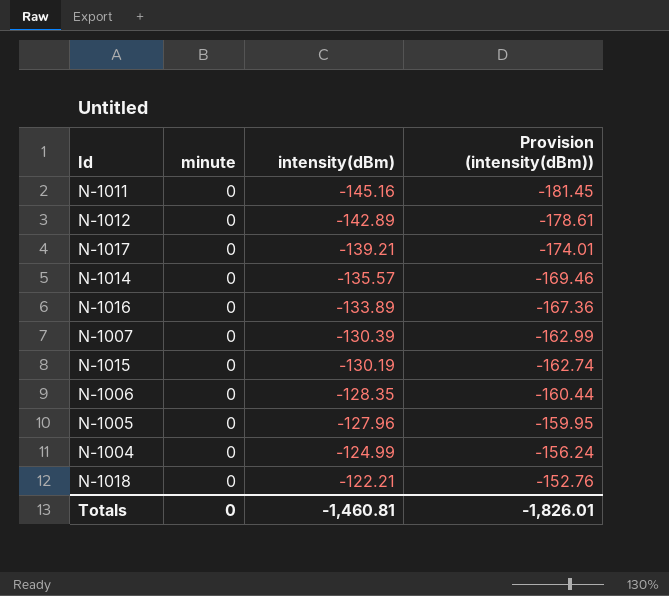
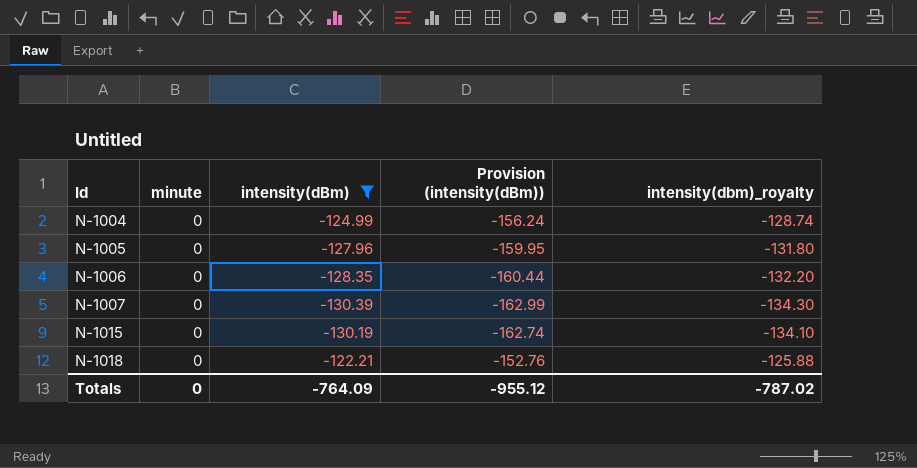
filter: none -> intensity(dBm) >= -130.39
row order: intensity(dBm) ascending -> Id ascending
column intensity(dbm)_royalty | formula: none -> [intensity(dBm)] * 1.03
Totals | intensity(dBm): -1,460.81 -> -764.09
Totals | Provision (intensity(dBm)): -1,826.01 -> -955.12

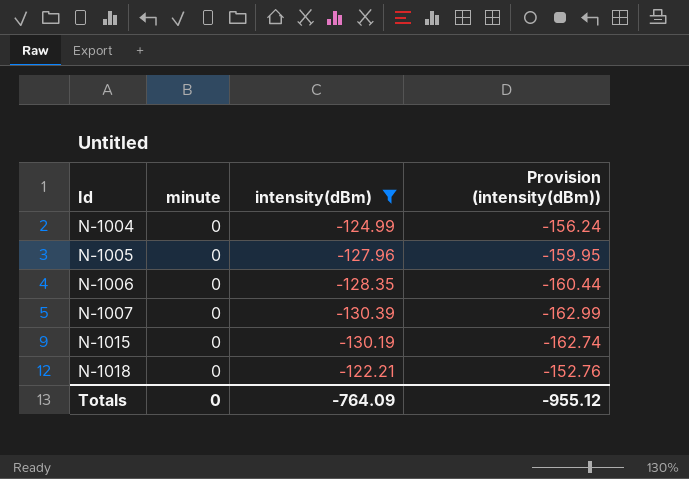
column intensity(dbm)_royalty | formula: [intensity(dBm)] * 1.03 -> none

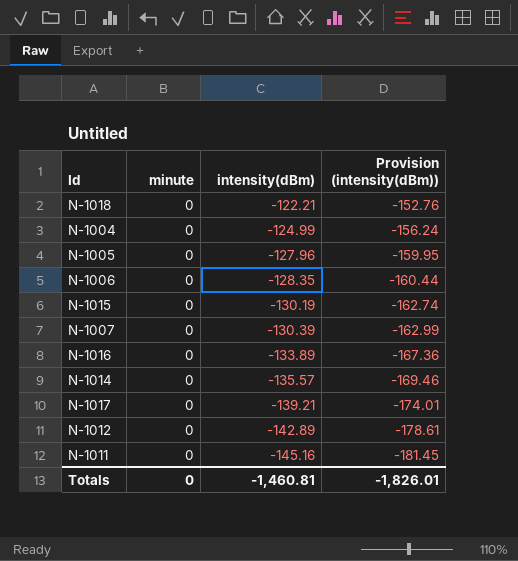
filter: intensity(dBm) >= -130.39 -> none
row order: Id ascending -> intensity(dBm) descending
Totals | intensity(dBm): -764.09 -> -1,460.81
Totals | Provision (intensity(dBm)): -955.12 -> -1,826.01

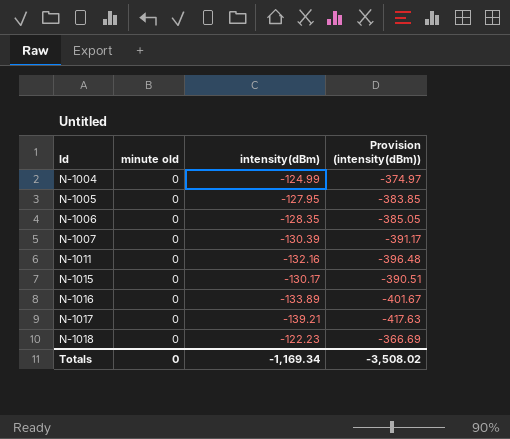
row order: intensity(dBm) descending -> Id ascending
column name: minute -> minute old
column Provision (intensity(dBm)) | formula: [intensity(dBm)] * 1.25 -> [intensity(dBm)] * 3
row N-1014: 0 | -135.57 | -169.46 -> none
row N-1012: 0 | -142.89 | -178.61 -> none
N-1005 | intensity(dBm): -127.96 -> -127.95
N-1011 | intensity(dBm): -145.16 -> -132.16
N-1015 | intensity(dBm): -130.19 -> -130.17
N-1018 | intensity(dBm): -122.21 -> -122.23
Totals | intensity(dBm): -1,460.81 -> -1,169.34
Totals | Provision (intensity(dBm)): -1,826.01 -> -3,508.02

